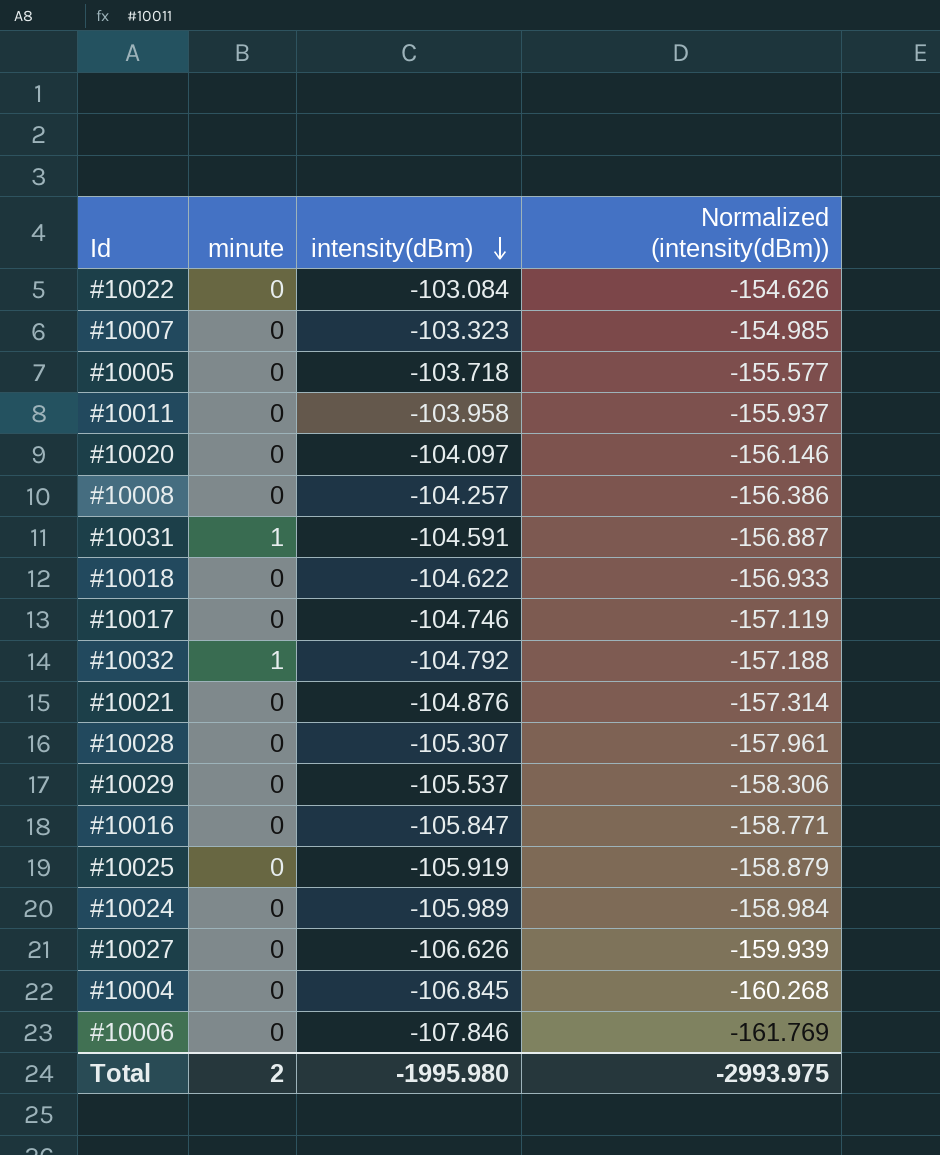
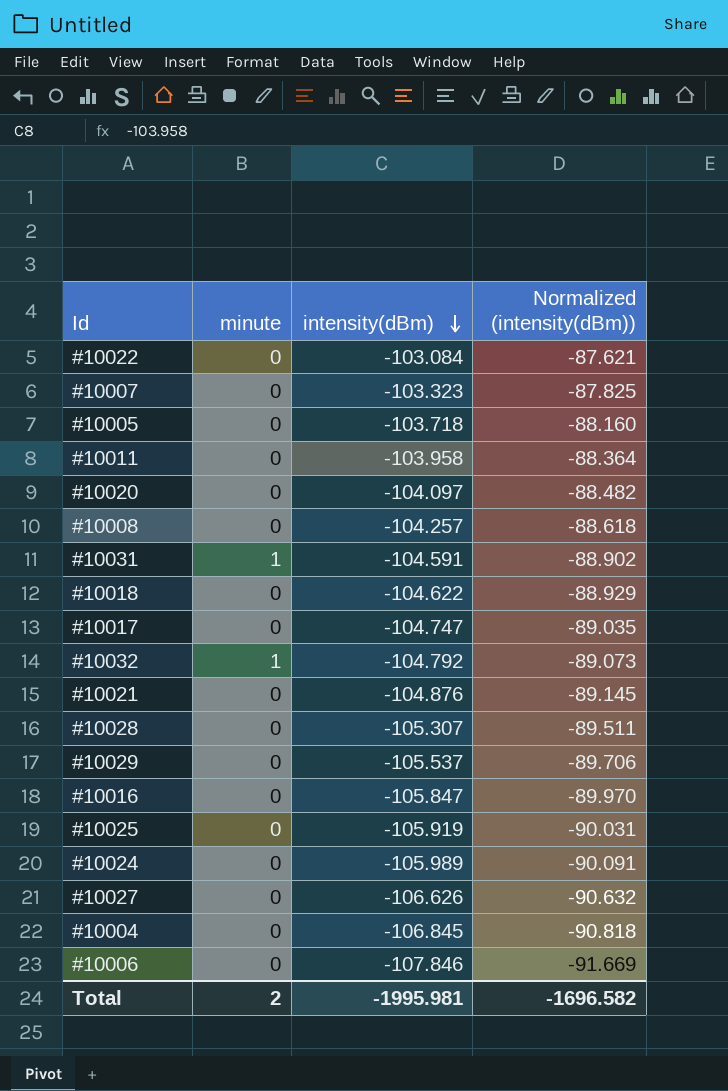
column Normalized (intensity(dBm)) | formula: [intensity(dBm)] * 1.5 -> [intensity(dBm)] * 0.85
#10017 | intensity(dBm): -104.746 -> -104.747
Total | intensity(dBm): -1995.980 -> -1995.981
Total | Normalized (intensity(dBm)): -2993.975 -> -1696.582

